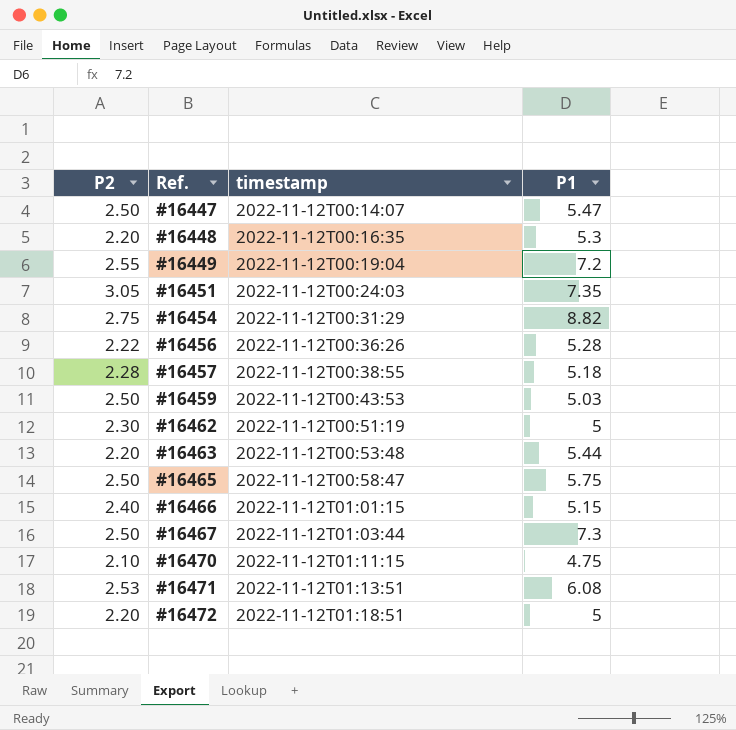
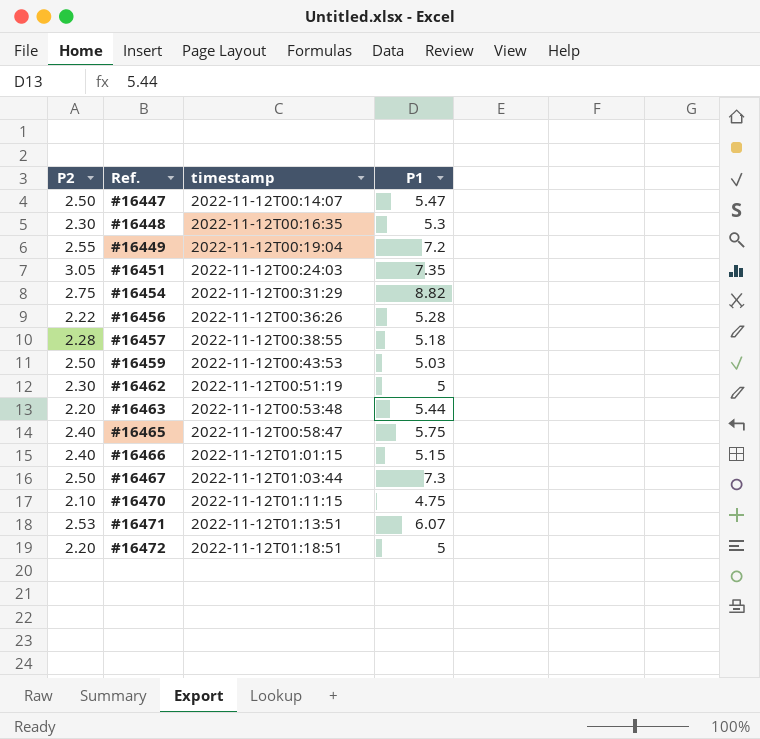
#16448 | P2: 2.20 -> 2.30
#16465 | P2: 2.50 -> 2.40
#16471 | P1: 6.08 -> 6.07

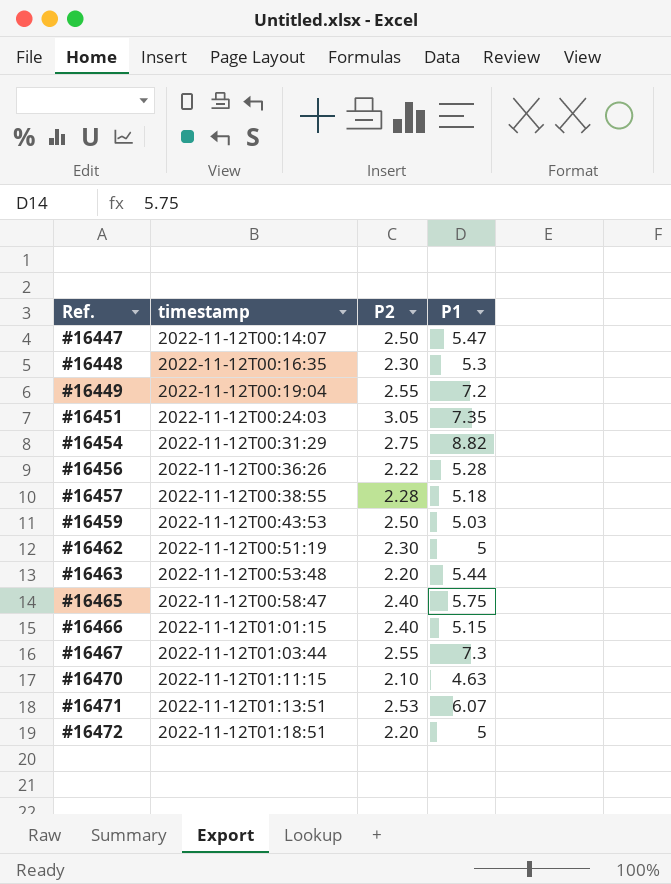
column P2 | position: 1 -> 3
#16467 | P2: 2.50 -> 2.55
#16470 | P1: 4.75 -> 4.63

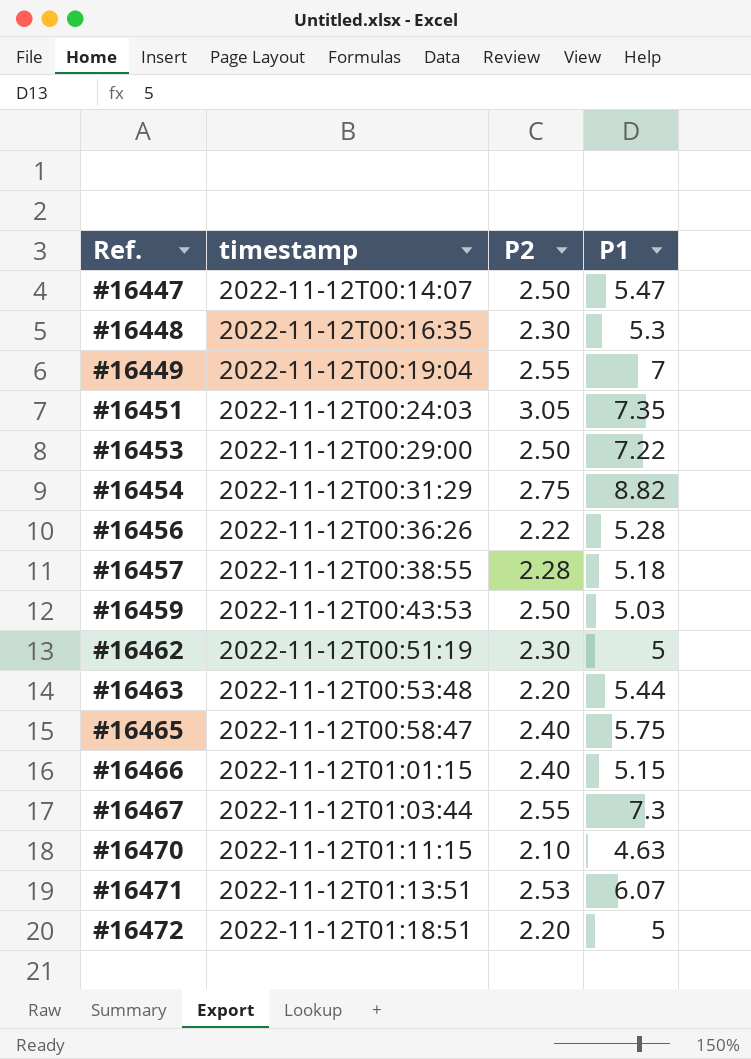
#16449 | P1: 7.2 -> 7
row #16453: none -> 2022-11-12T00:29:00 | 2.50 | 7.22

